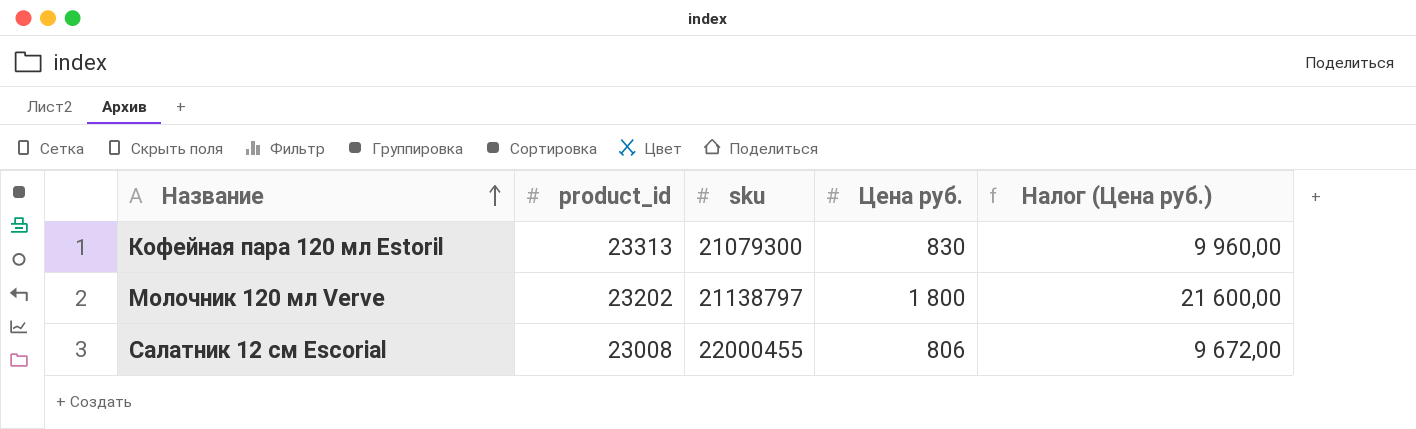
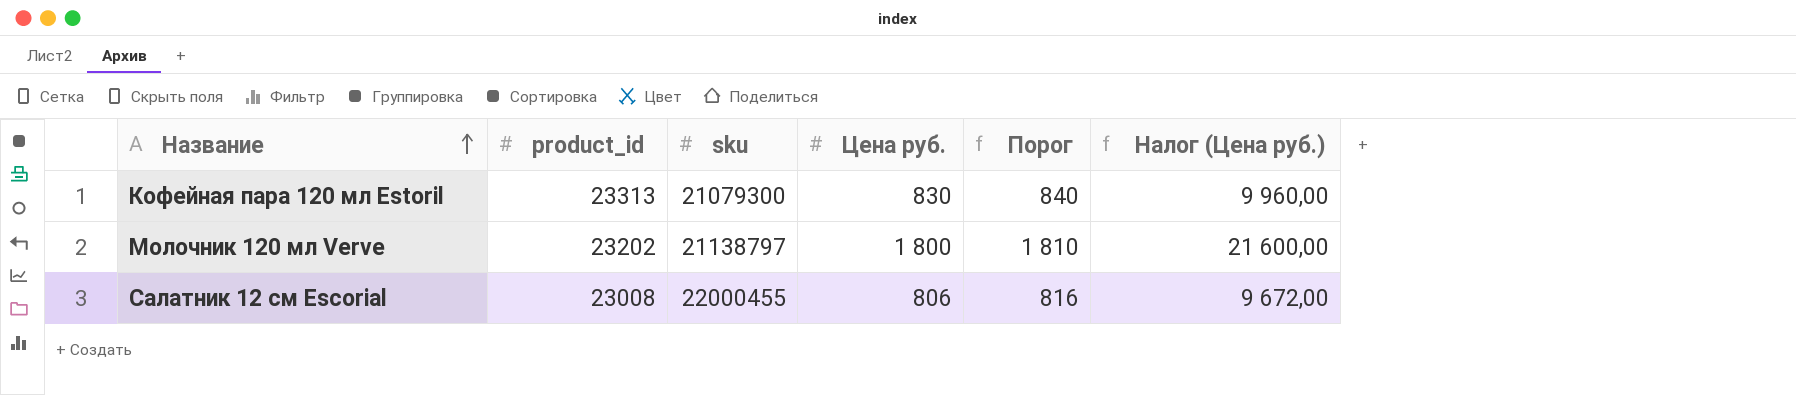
column Порог | formula: none -> [Цена руб.] + 10

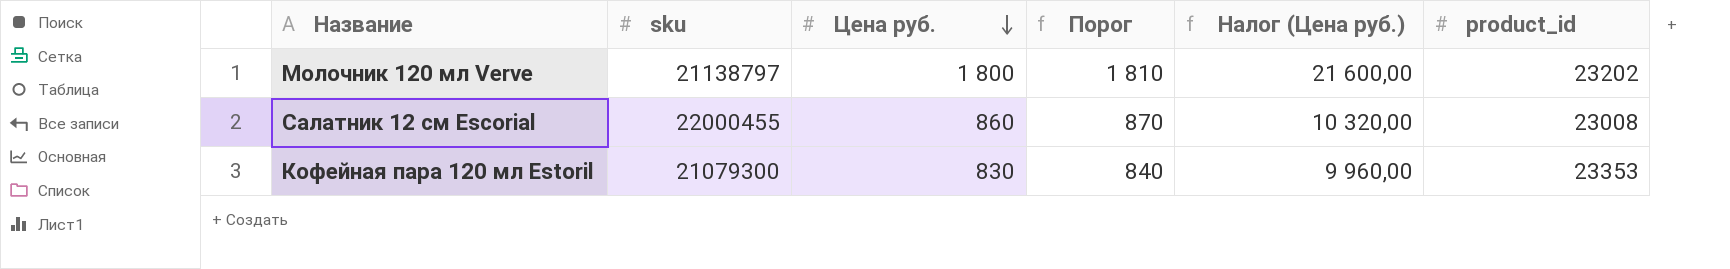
row order: Название ascending -> Цена руб. descending
column product_id | position: 2 -> 6
Салатник 12 см Escorial | Цена руб.: 806 -> 860
Салатник 12 см Escorial | Порог: 816 -> 870
Салатник 12 см Escorial | Налог (Цена руб.): 9 672,00 -> 10 320,00
Кофейная пара 120 мл Estoril | product_id: 23313 -> 23353

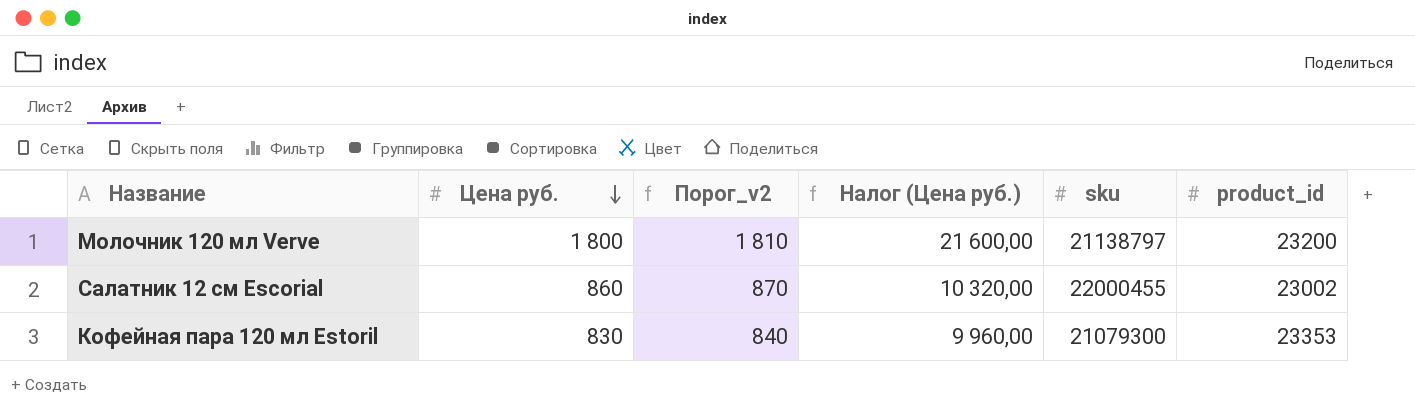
column name: Порог -> Порог_v2
column sku | position: 2 -> 5
Молочник 120 мл Verve | product_id: 23202 -> 23200
Салатник 12 см Escorial | product_id: 23008 -> 23002

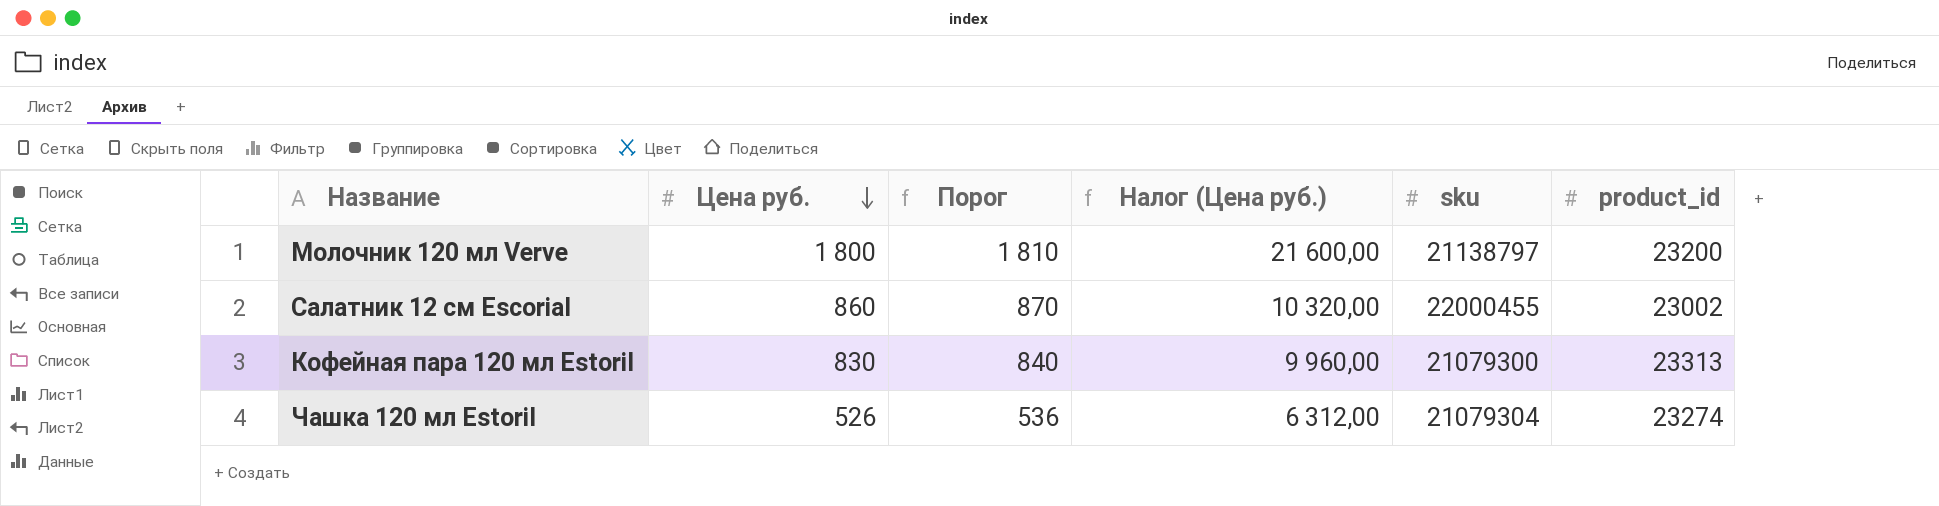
column name: Порог_v2 -> Порог
Кофейная пара 120 мл Estoril | product_id: 23353 -> 23313
row Чашка 120 мл Estoril: none -> 526 | 536 | 6 312,00 | 21079304 | 23274

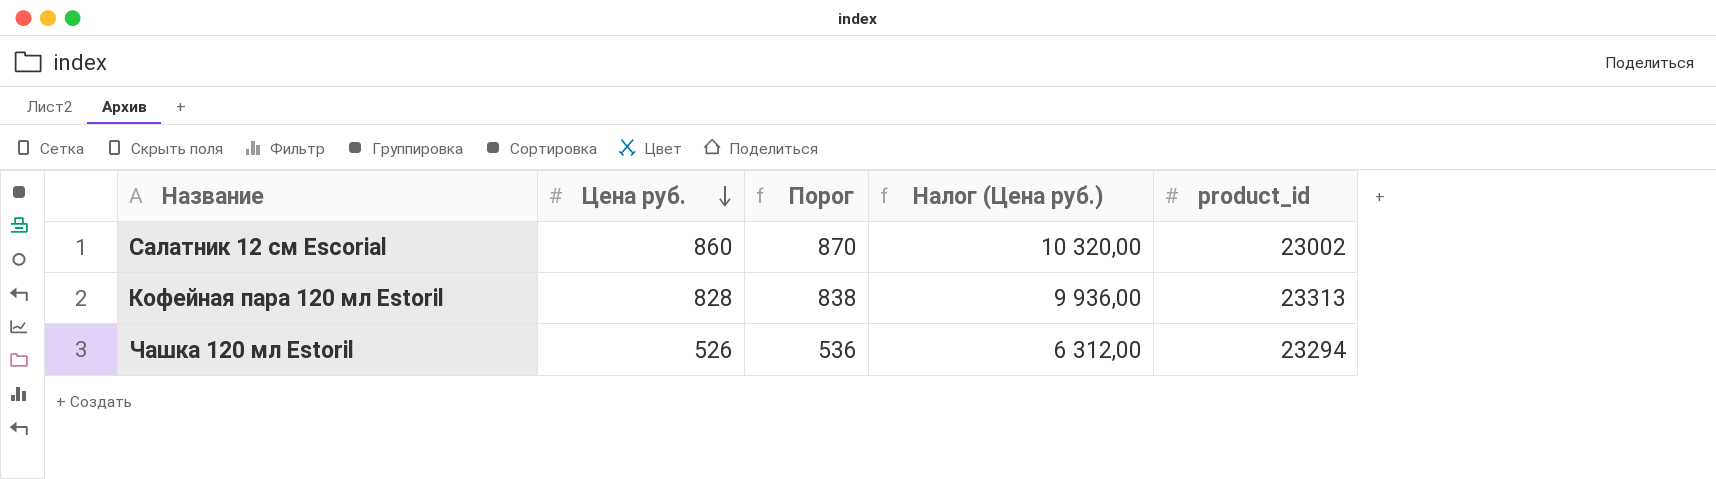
column sku | position: 5 -> none
row Молочник 120 мл Verve: 1 800 | 1 810 | 21 600,00 | 21138797 | 23200 -> none
Кофейная пара 120 мл Estoril | Цена руб.: 830 -> 828
Кофейная пара 120 мл Estoril | Порог: 840 -> 838
Кофейная пара 120 мл Estoril | Налог (Цена руб.): 9 960,00 -> 9 936,00
Чашка 120 мл Estoril | product_id: 23274 -> 23294

